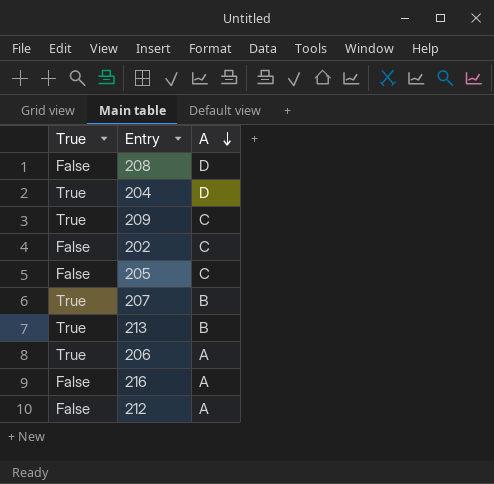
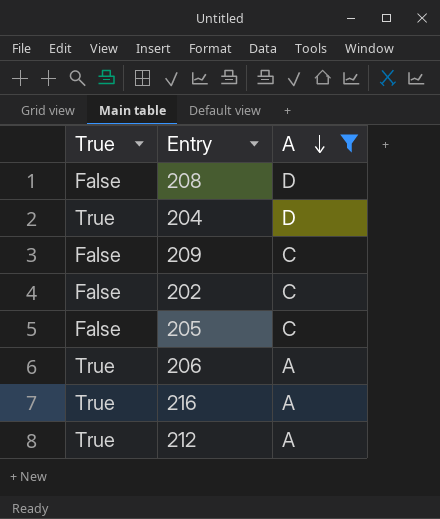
filter: none -> A != B
209 | True: True -> False
216 | True: False -> True
212 | True: False -> True

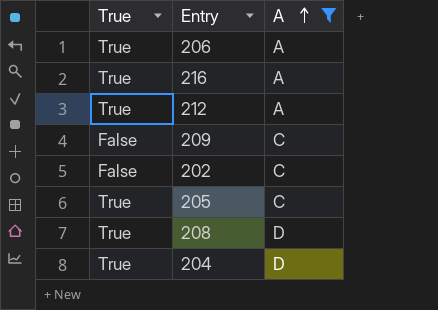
row order: A descending -> A ascending
205 | True: False -> True
208 | True: False -> True

